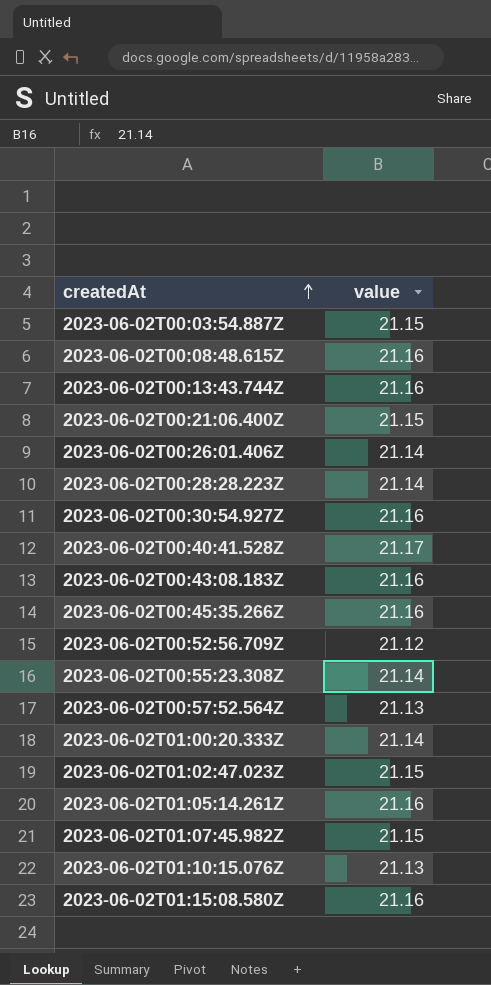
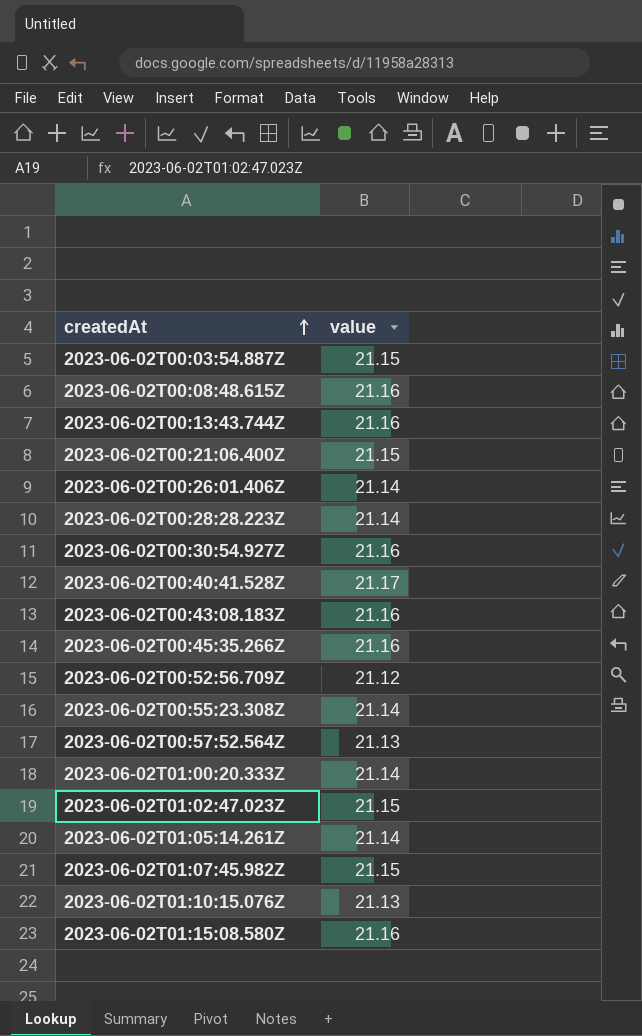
2023-06-02T01:05:14.261Z | value: 21.16 -> 21.14

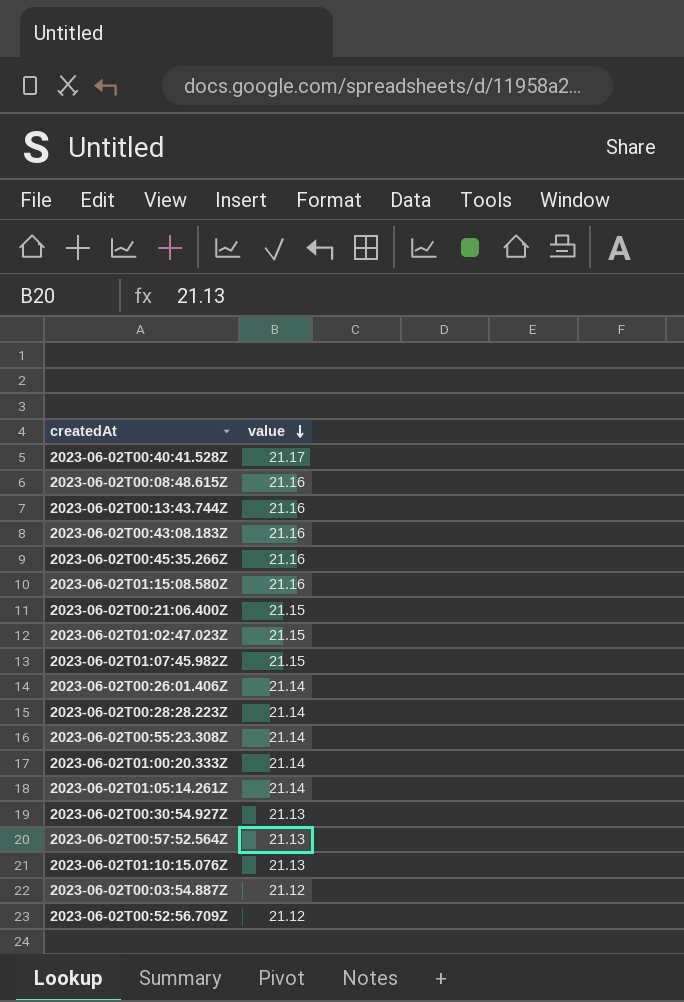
row order: createdAt ascending -> value descending
2023-06-02T00:30:54.927Z | value: 21.16 -> 21.13
2023-06-02T00:03:54.887Z | value: 21.15 -> 21.12

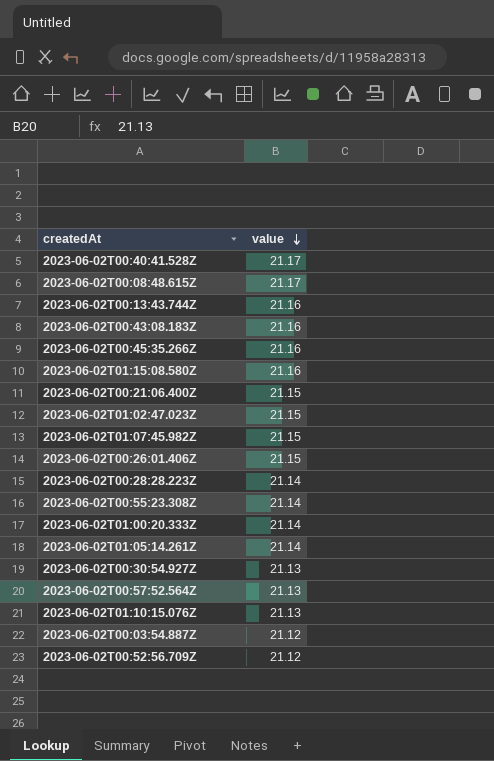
2023-06-02T00:08:48.615Z | value: 21.16 -> 21.17
2023-06-02T00:26:01.406Z | value: 21.14 -> 21.15

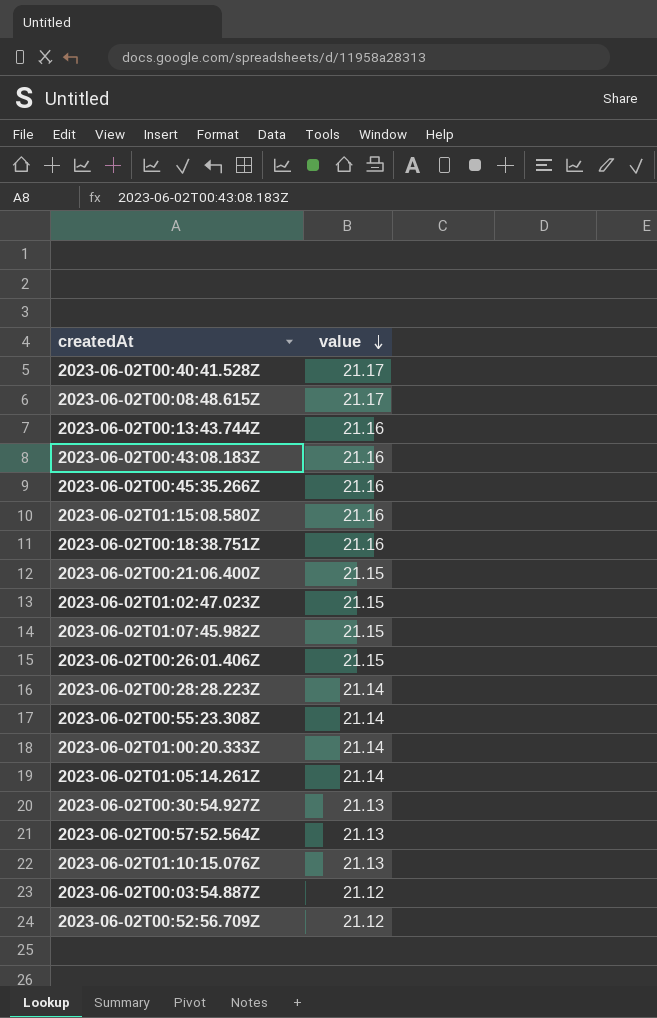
row 2023-06-02T00:18:38.751Z: none -> 21.16

